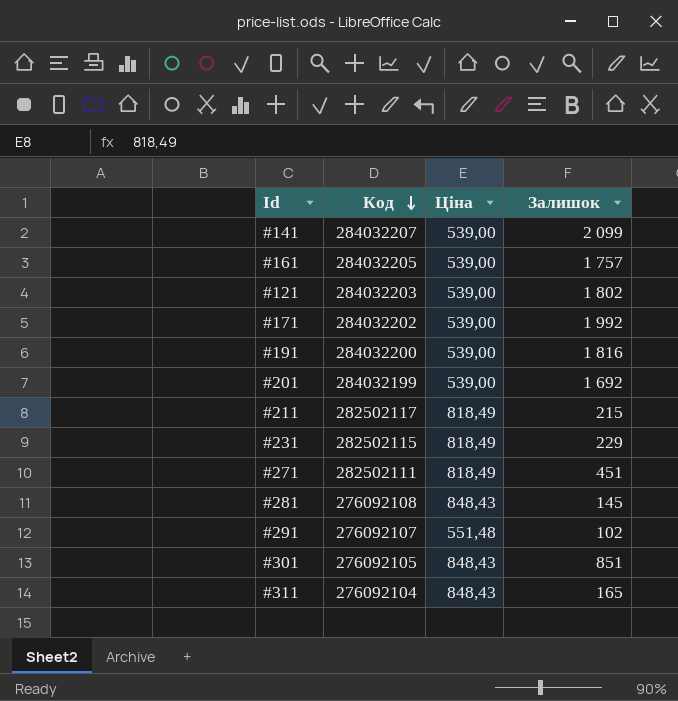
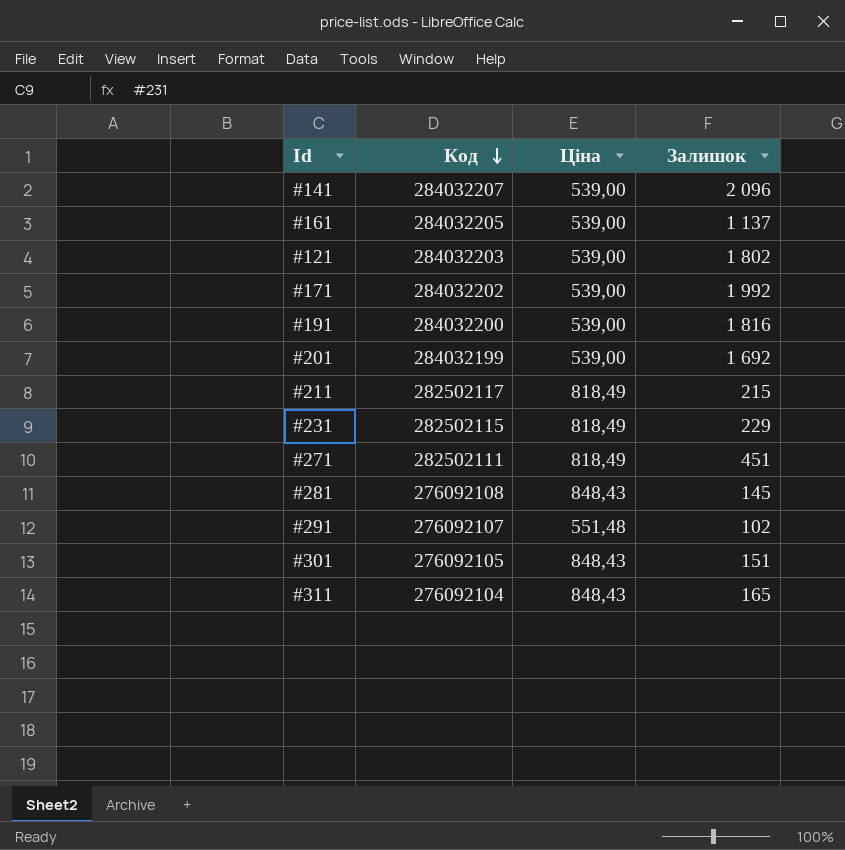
#141 | Залишок: 2 099 -> 2 096
#161 | Залишок: 1 757 -> 1 137
#301 | Залишок: 851 -> 151

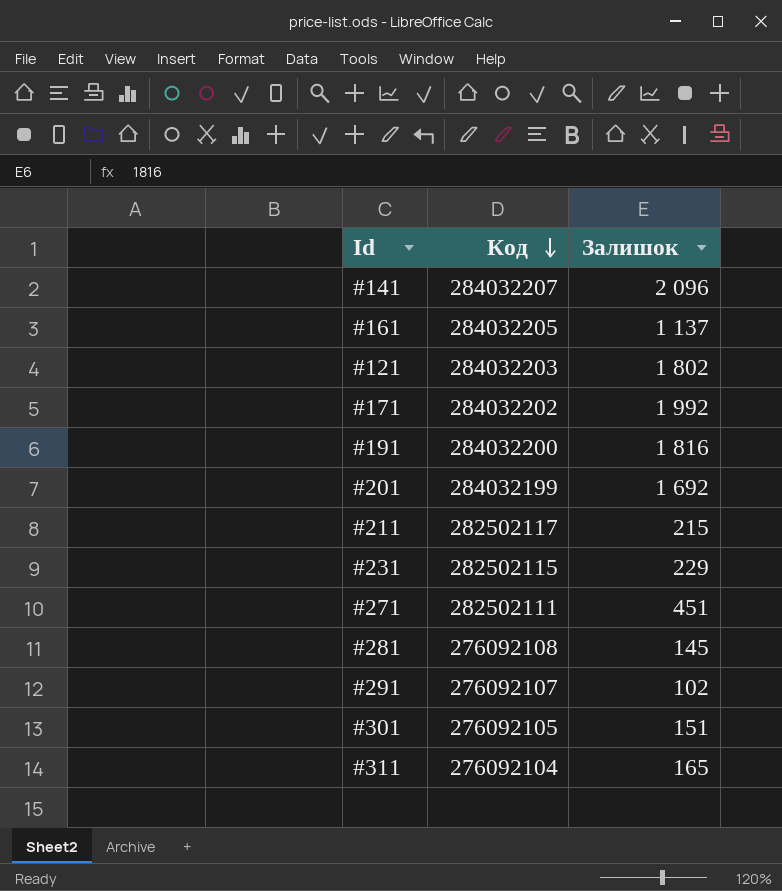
column Ціна | position: 3 -> none

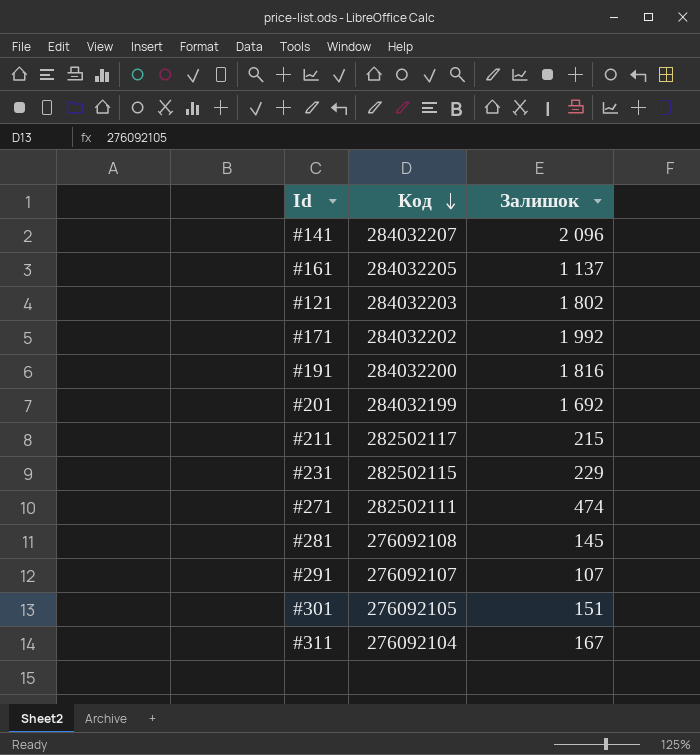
#271 | Залишок: 451 -> 474
#291 | Залишок: 102 -> 107
#311 | Залишок: 165 -> 167

